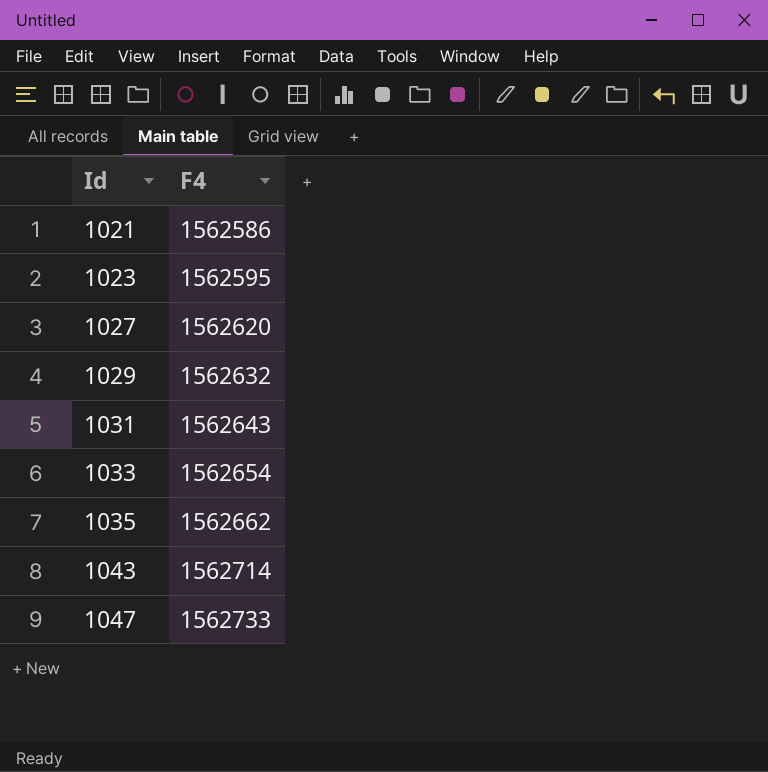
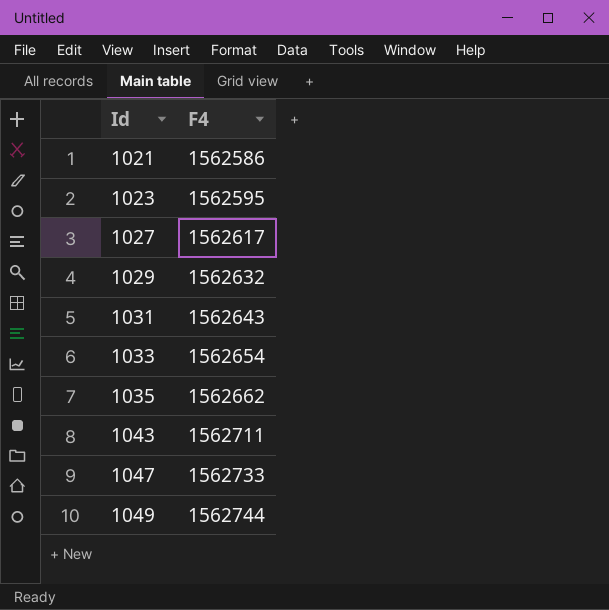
1027 | F4: 1562620 -> 1562617
1043 | F4: 1562714 -> 1562711
row 1049: none -> 1562744

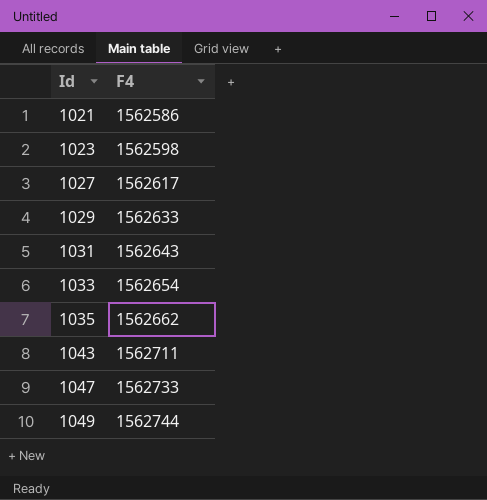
1023 | F4: 1562595 -> 1562598
1029 | F4: 1562632 -> 1562633

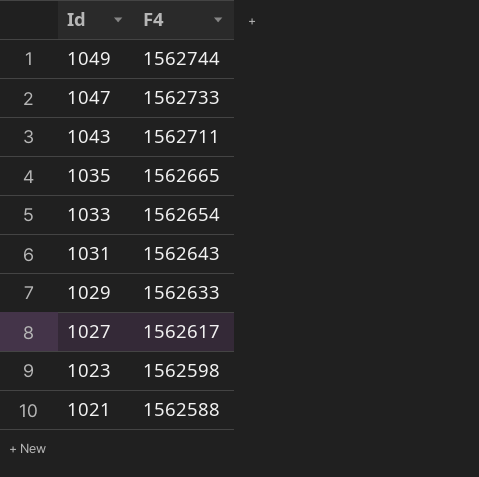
row order: Id ascending -> Id descending
1035 | F4: 1562662 -> 1562665
1021 | F4: 1562586 -> 1562588

